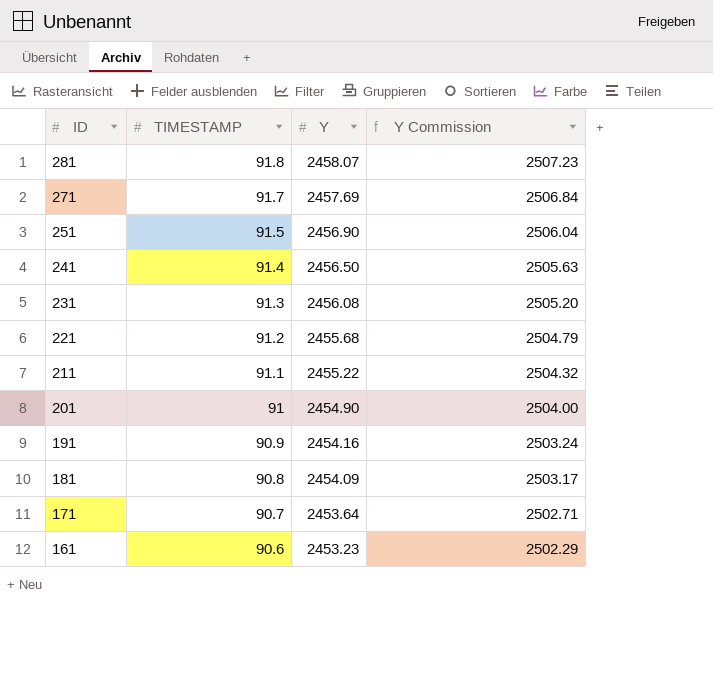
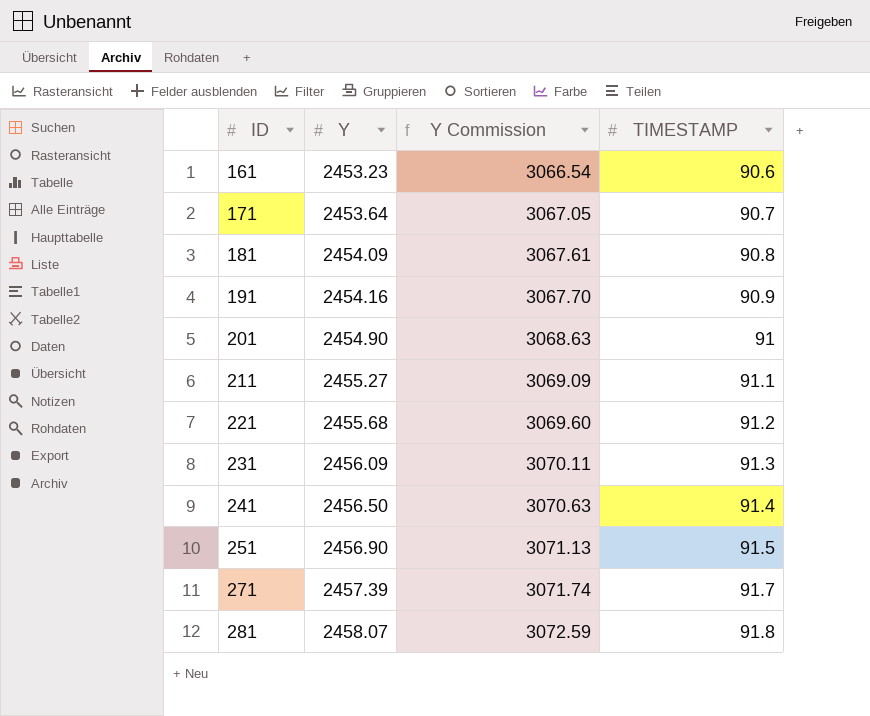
row order: ID descending -> ID ascending
column Y Commission | formula: [Y] * 1.02 -> [Y] * 1.25
column TIMESTAMP | position: 2 -> 4
211 | Y: 2455.22 -> 2455.27
231 | Y: 2456.08 -> 2456.09
271 | Y: 2457.69 -> 2457.39

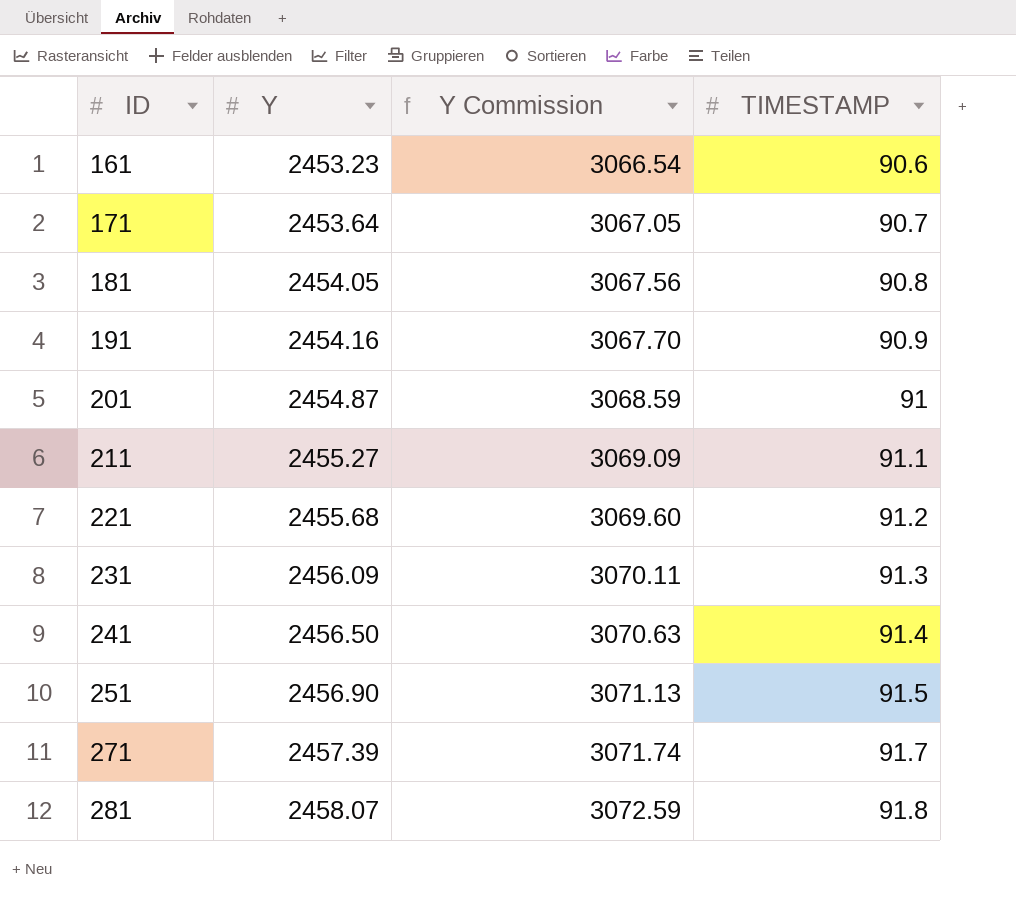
181 | Y: 2454.09 -> 2454.05
181 | Y Commission: 3067.61 -> 3067.56
201 | Y: 2454.90 -> 2454.87
201 | Y Commission: 3068.63 -> 3068.59

